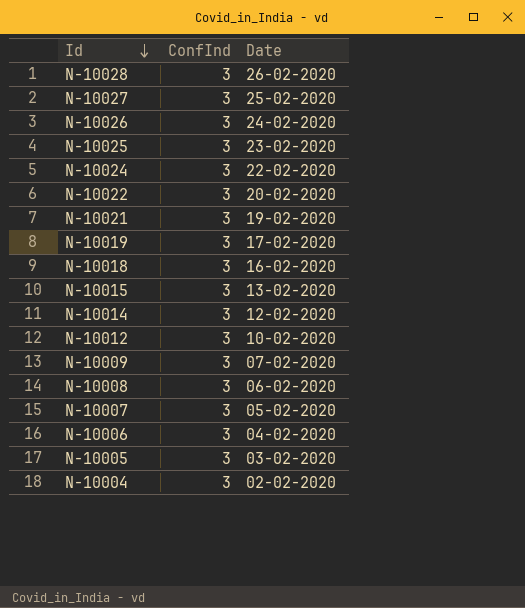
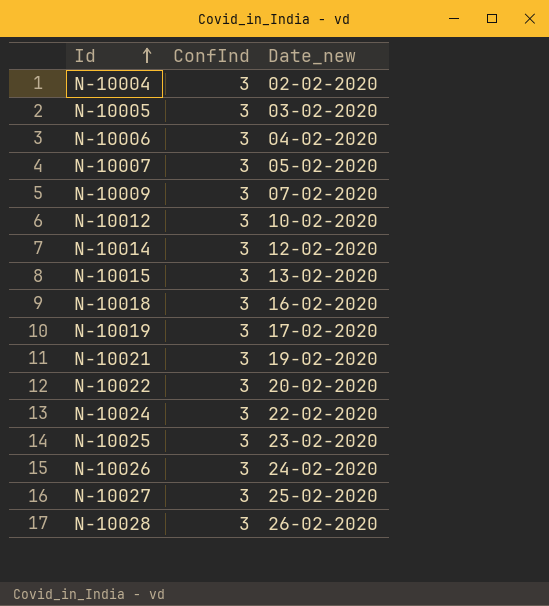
row order: Id descending -> Id ascending
column name: Date -> Date_new
row N-10008: 3 | 06-02-2020 -> none

